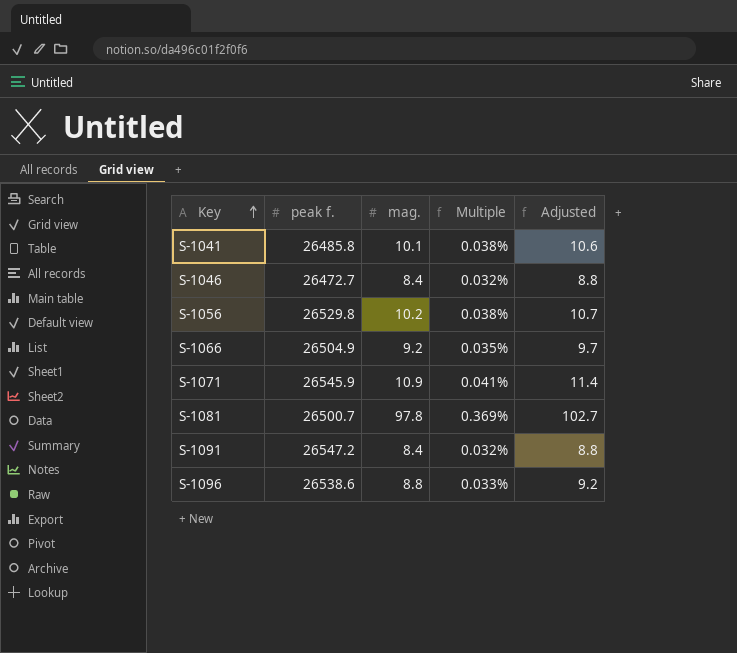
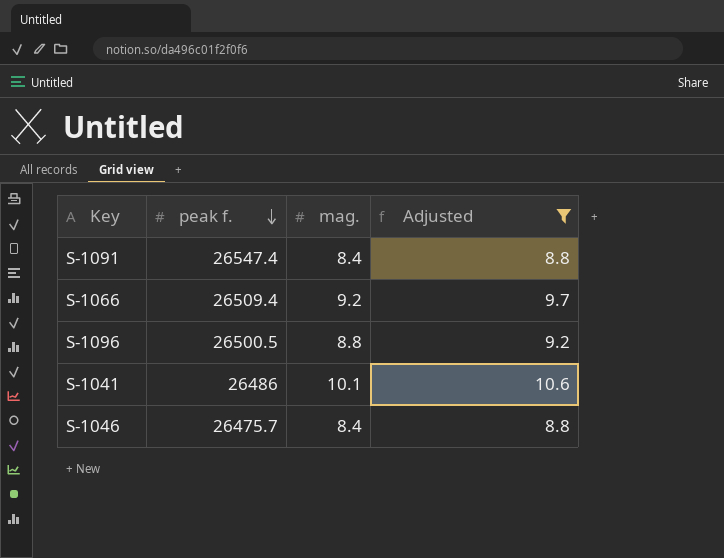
filter: none -> Adjusted <= 10.6
row order: Key ascending -> peak f. descending
column Multiple | formula: [mag.] / [peak f.] -> none
S-1091 | peak f.: 26547.2 -> 26547.4
S-1066 | peak f.: 26504.9 -> 26509.4
S-1096 | peak f.: 26538.6 -> 26500.5
S-1041 | peak f.: 26485.8 -> 26486
S-1046 | peak f.: 26472.7 -> 26475.7

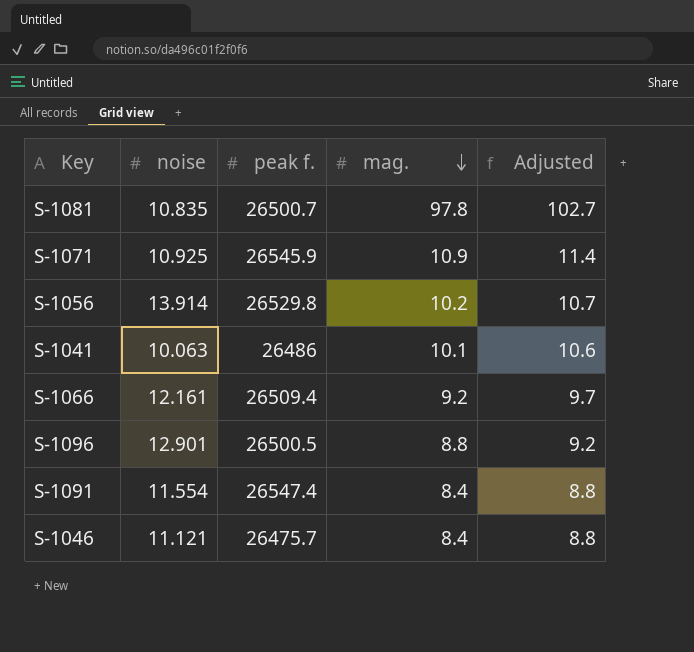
filter: Adjusted <= 10.6 -> none
row order: peak f. descending -> mag. descending
column noise | position: none -> 2

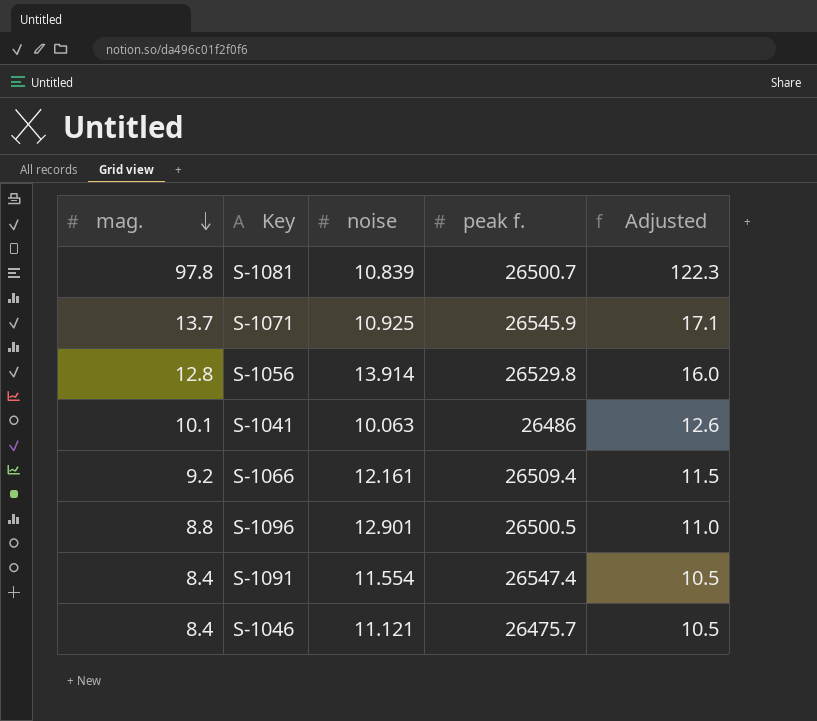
column mag. | position: 4 -> 1
column Adjusted | formula: [mag.] * 1.05 -> [mag.] * 1.25
S-1081 | noise: 10.835 -> 10.839
S-1071 | mag.: 10.9 -> 13.7
S-1056 | mag.: 10.2 -> 12.8

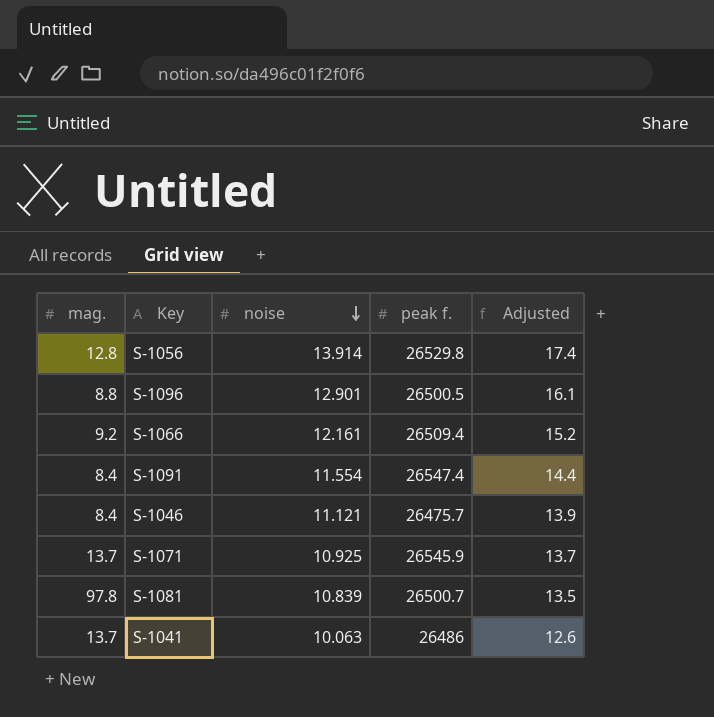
row order: mag. descending -> noise descending
column Adjusted | formula: [mag.] * 1.25 -> [noise] * 1.25
S-1041 | mag.: 10.1 -> 13.7

